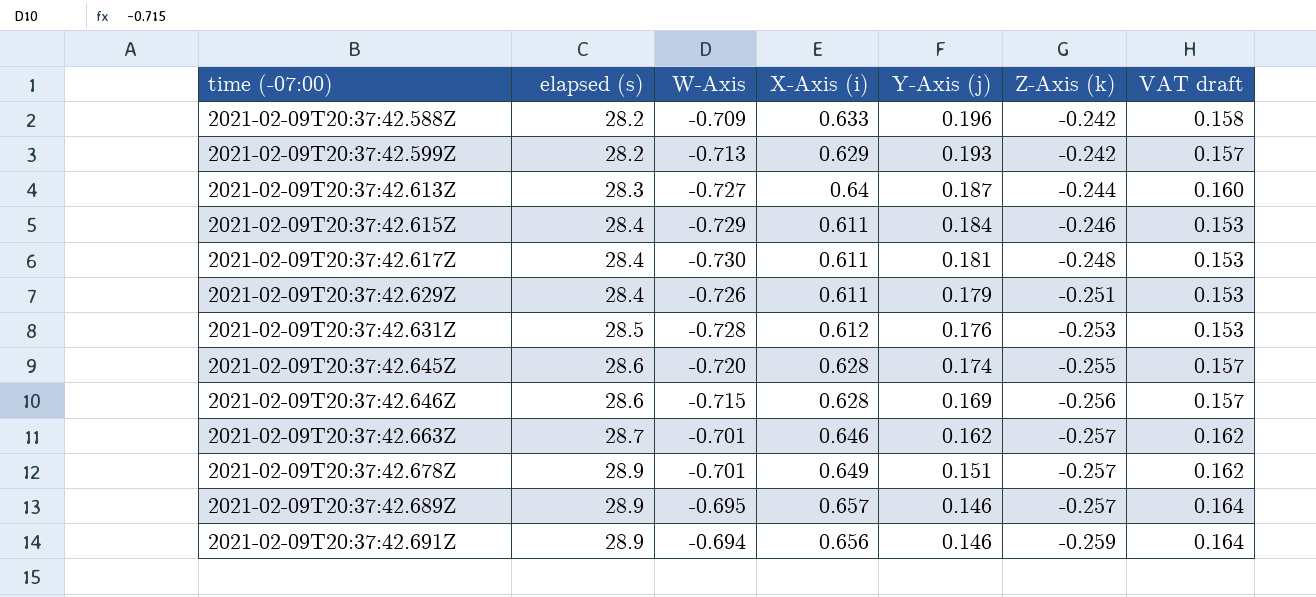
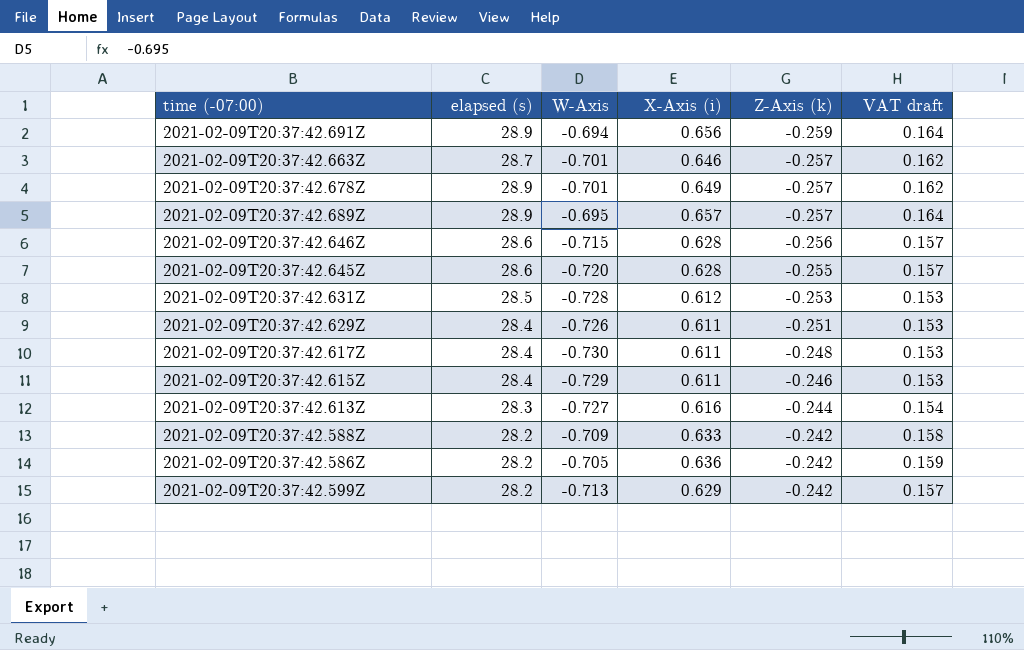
row order: time (-07:00) ascending -> Z-Axis (k) ascending
column Y-Axis (j) | position: 5 -> none
2021-02-09T20:37:42.613Z | X-Axis (i): 0.64 -> 0.616
2021-02-09T20:37:42.613Z | VAT draft: 0.160 -> 0.154
row 2021-02-09T20:37:42.586Z: none -> 28.2 | -0.705 | 0.636 | -0.242 | 0.159

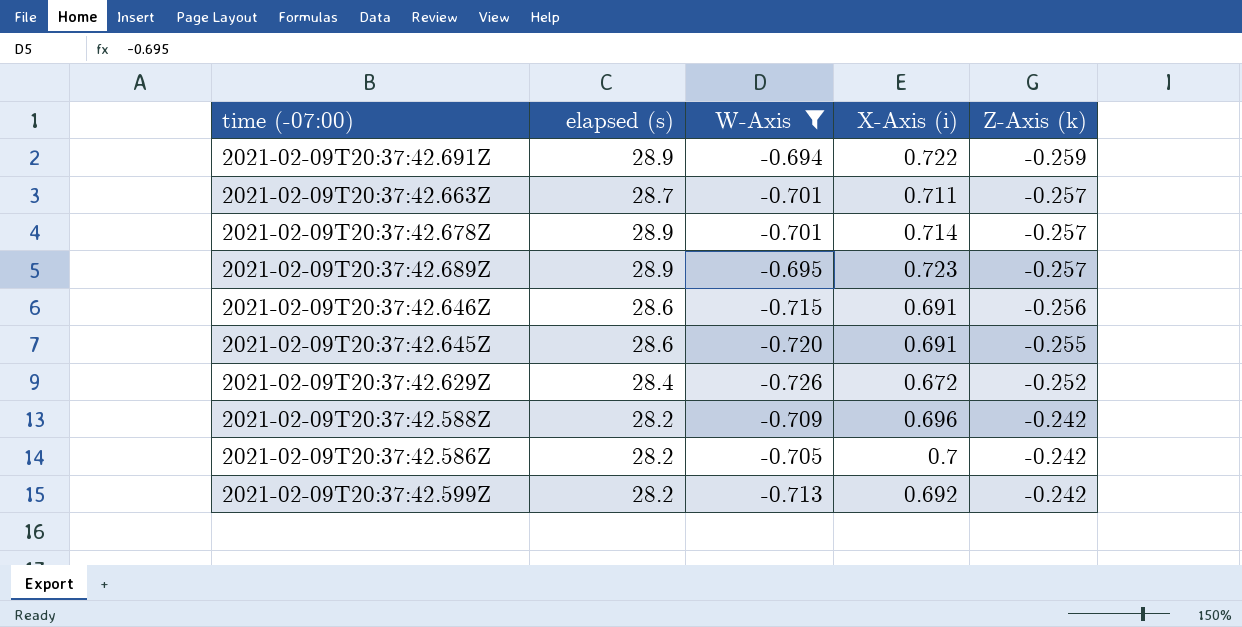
filter: none -> W-Axis >= -0.726
column VAT draft | formula: [X-Axis (i)] * 0.25 -> none
2021-02-09T20:37:42.691Z | X-Axis (i): 0.656 -> 0.722
2021-02-09T20:37:42.663Z | X-Axis (i): 0.646 -> 0.711
2021-02-09T20:37:42.678Z | X-Axis (i): 0.649 -> 0.714
2021-02-09T20:37:42.689Z | X-Axis (i): 0.657 -> 0.723
2021-02-09T20:37:42.646Z | X-Axis (i): 0.628 -> 0.691
2021-02-09T20:37:42.645Z | X-Axis (i): 0.628 -> 0.691
2021-02-09T20:37:42.629Z | X-Axis (i): 0.611 -> 0.672
2021-02-09T20:37:42.629Z | Z-Axis (k): -0.251 -> -0.252
2021-02-09T20:37:42.588Z | X-Axis (i): 0.633 -> 0.696
2021-02-09T20:37:42.586Z | X-Axis (i): 0.636 -> 0.7
2021-02-09T20:37:42.599Z | X-Axis (i): 0.629 -> 0.692

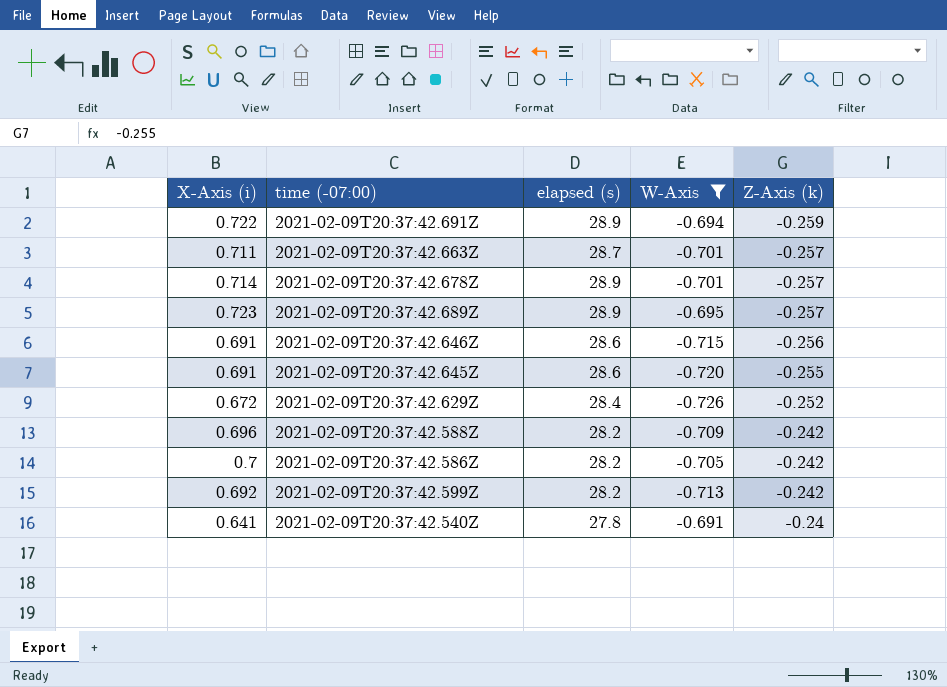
column X-Axis (i) | position: 4 -> 1
row 2021-02-09T20:37:42.540Z: none -> 0.641 | 27.8 | -0.691 | -0.24

